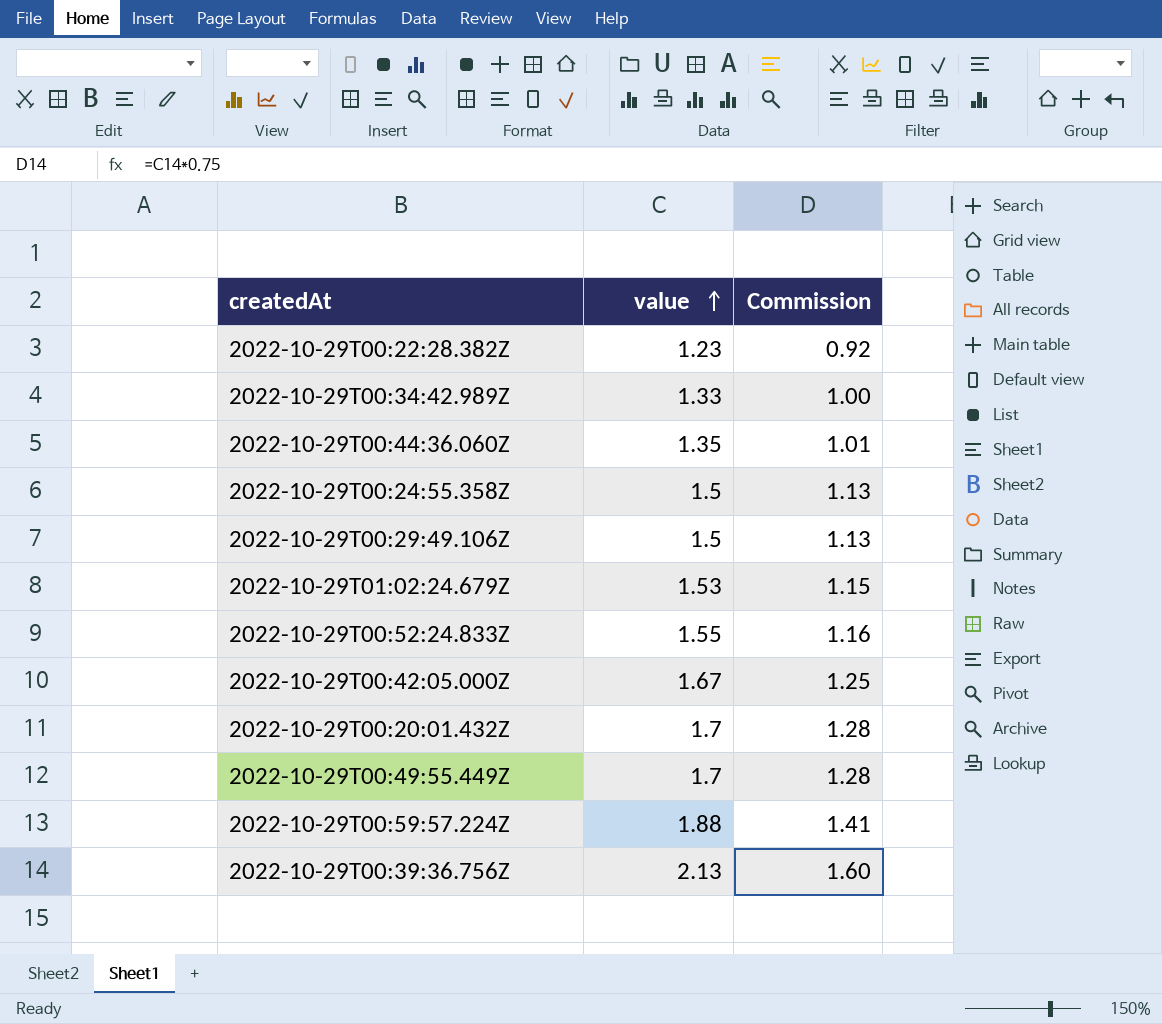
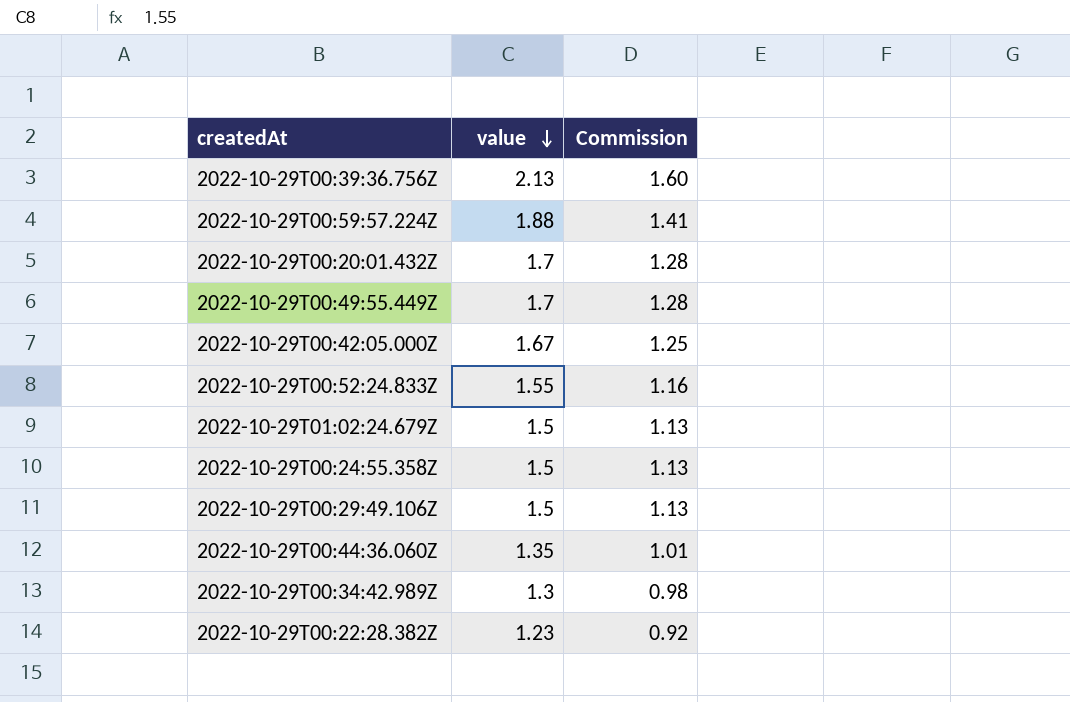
row order: value ascending -> value descending
2022-10-29T01:02:24.679Z | value: 1.53 -> 1.5
2022-10-29T01:02:24.679Z | Commission: 1.15 -> 1.13
2022-10-29T00:34:42.989Z | value: 1.33 -> 1.3
2022-10-29T00:34:42.989Z | Commission: 1.00 -> 0.98

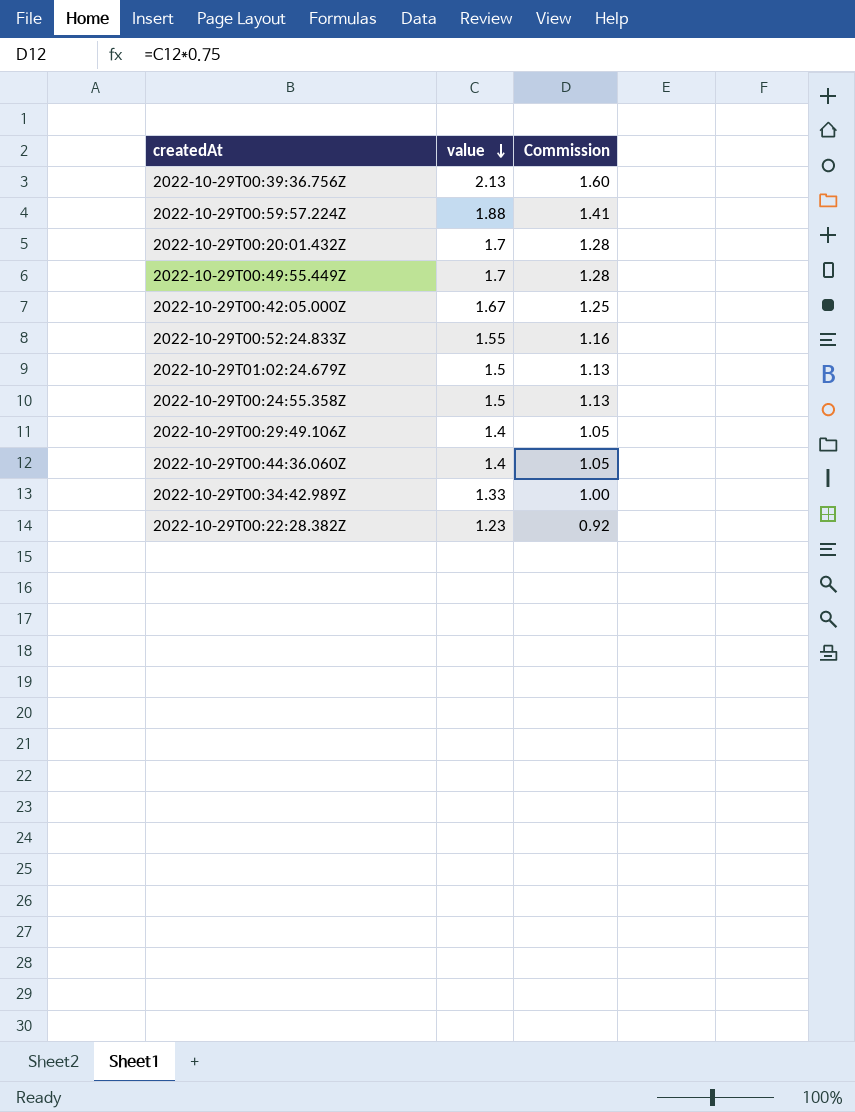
2022-10-29T00:29:49.106Z | value: 1.5 -> 1.4
2022-10-29T00:29:49.106Z | Commission: 1.13 -> 1.05
2022-10-29T00:44:36.060Z | value: 1.35 -> 1.4
2022-10-29T00:44:36.060Z | Commission: 1.01 -> 1.05
2022-10-29T00:34:42.989Z | value: 1.3 -> 1.33
2022-10-29T00:34:42.989Z | Commission: 0.98 -> 1.00

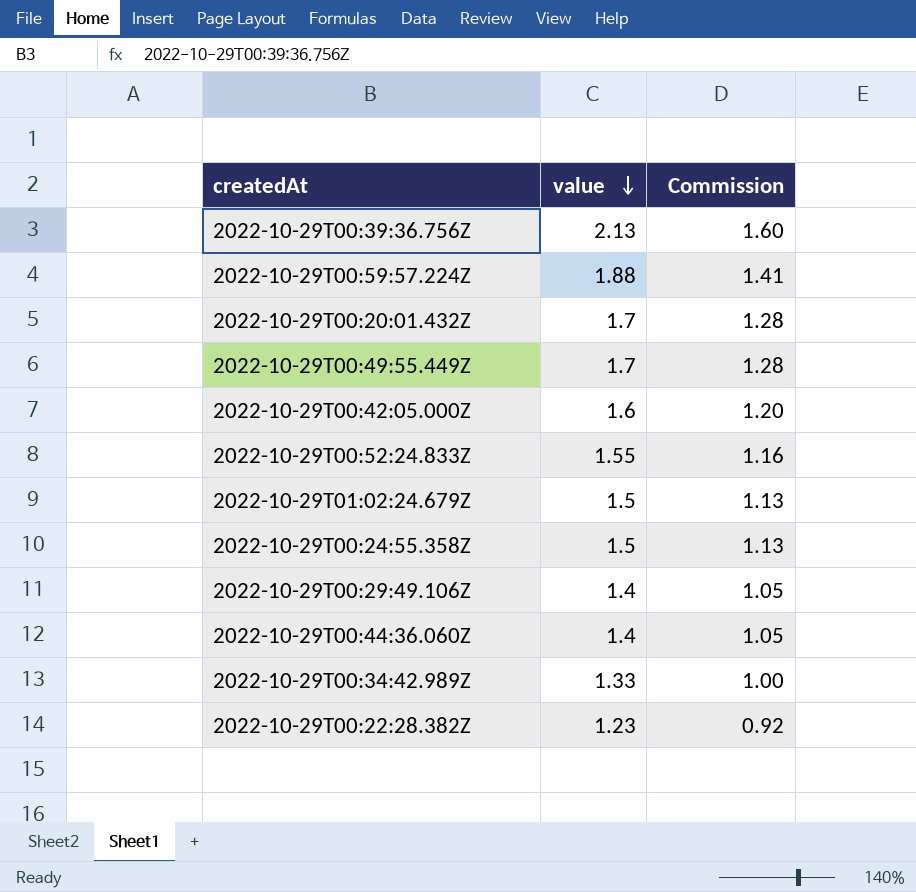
2022-10-29T00:42:05.000Z | value: 1.67 -> 1.6
2022-10-29T00:42:05.000Z | Commission: 1.25 -> 1.20

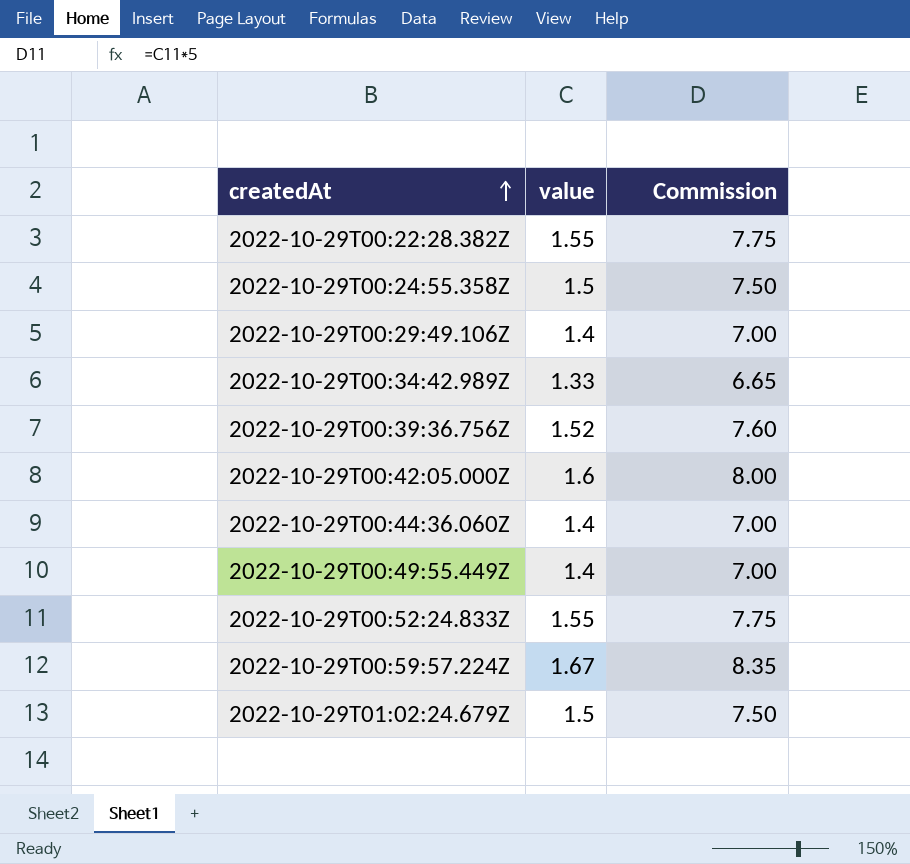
row order: value descending -> createdAt ascending
column Commission | formula: [value] * 0.75 -> [value] * 5
row 2022-10-29T00:20:01.432Z: 1.7 | 1.28 -> none
2022-10-29T00:22:28.382Z | value: 1.23 -> 1.55
2022-10-29T00:39:36.756Z | value: 2.13 -> 1.52
2022-10-29T00:49:55.449Z | value: 1.7 -> 1.4
2022-10-29T00:59:57.224Z | value: 1.88 -> 1.67

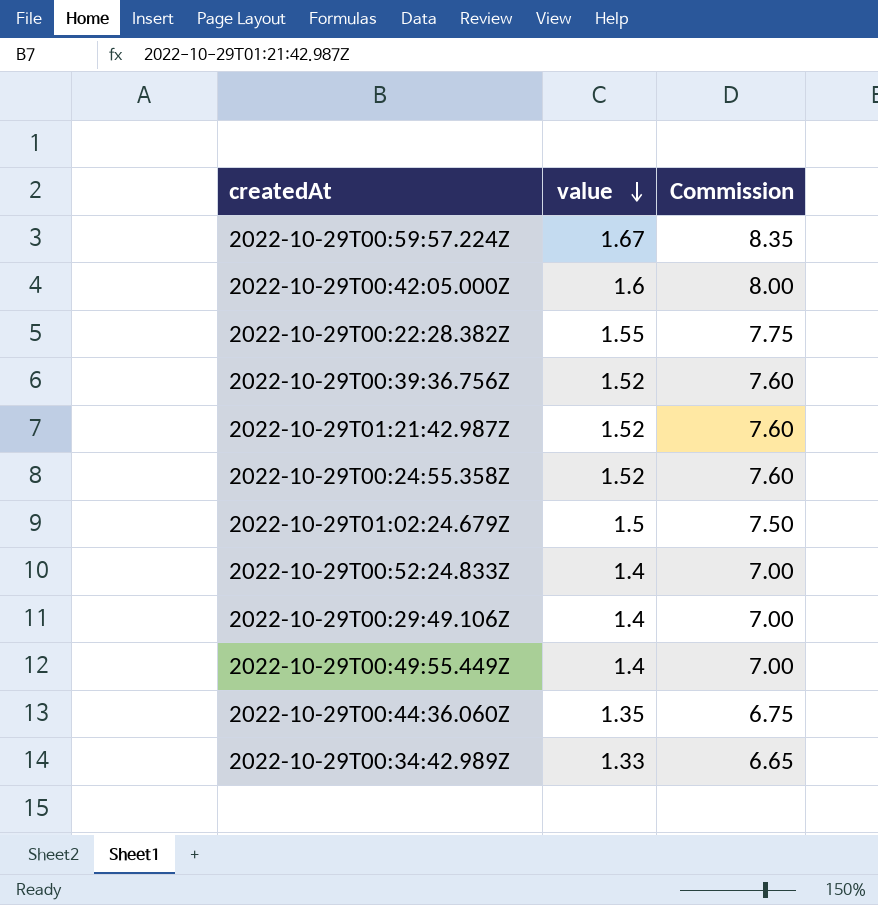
row order: createdAt ascending -> value descending
row 2022-10-29T01:21:42.987Z: none -> 1.52 | 7.60
2022-10-29T00:24:55.358Z | value: 1.5 -> 1.52
2022-10-29T00:24:55.358Z | Commission: 7.50 -> 7.60
2022-10-29T00:52:24.833Z | value: 1.55 -> 1.4
2022-10-29T00:52:24.833Z | Commission: 7.75 -> 7.00
2022-10-29T00:44:36.060Z | value: 1.4 -> 1.35
2022-10-29T00:44:36.060Z | Commission: 7.00 -> 6.75

